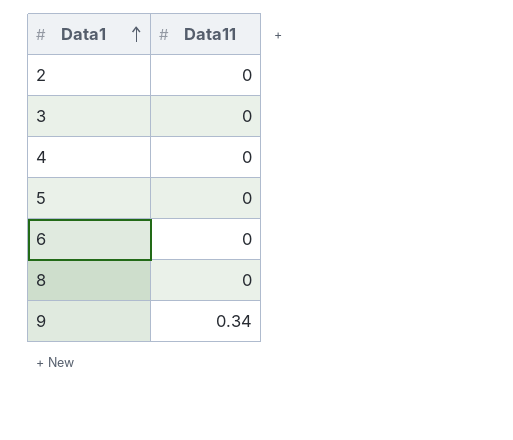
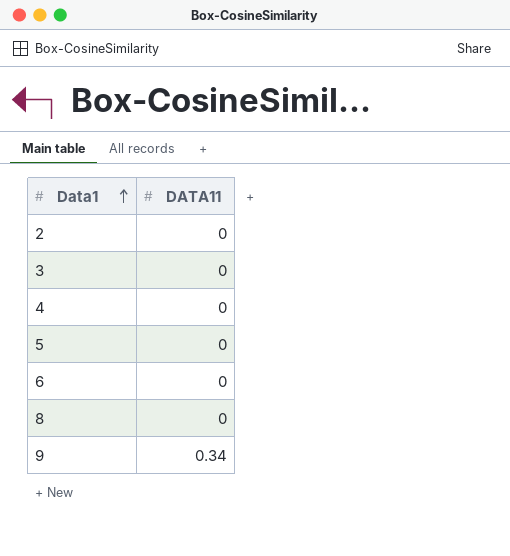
column name: Data11 -> DATA11

